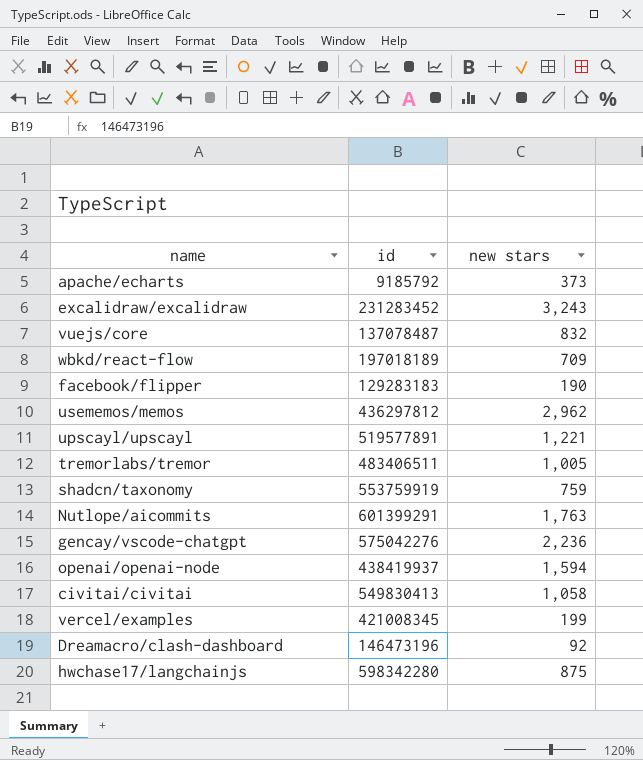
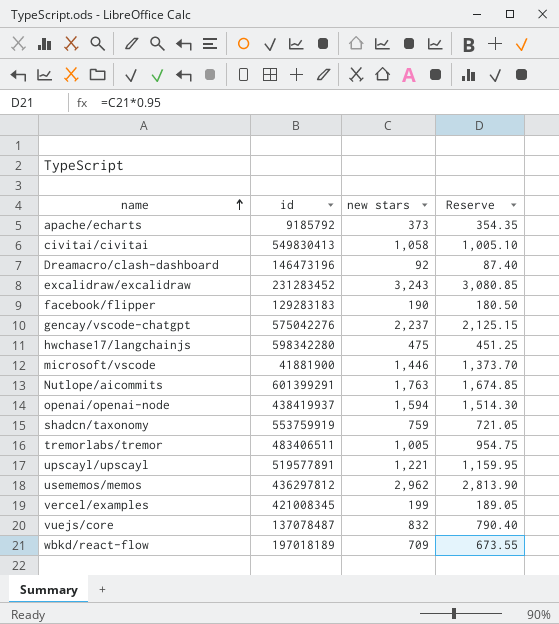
row order: none -> name ascending
column Reserve | formula: none -> [new stars] * 0.95
gencay/vscode-chatgpt | new stars: 2,236 -> 2,237
hwchase17/langchainjs | new stars: 875 -> 475
row microsoft/vscode: none -> 41881900 | 1,446 | 1,373.70

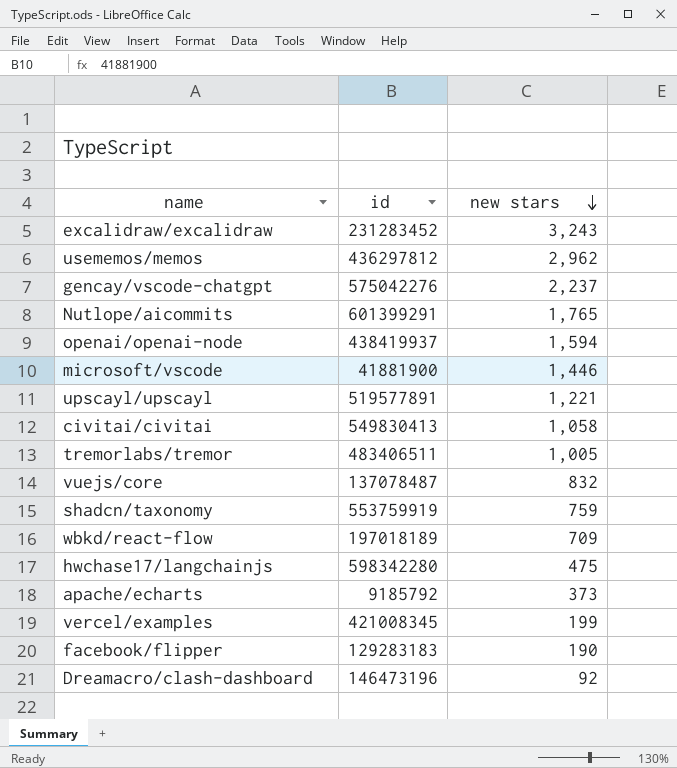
row order: name ascending -> new stars descending
column Reserve | formula: [new stars] * 0.95 -> none
Nutlope/aicommits | new stars: 1,763 -> 1,765

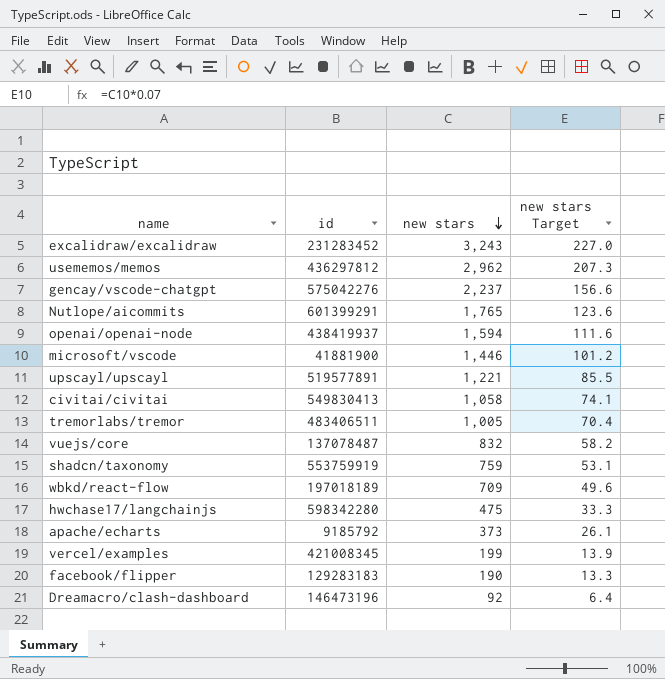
column new stars Target | formula: none -> [new stars] * 0.07

